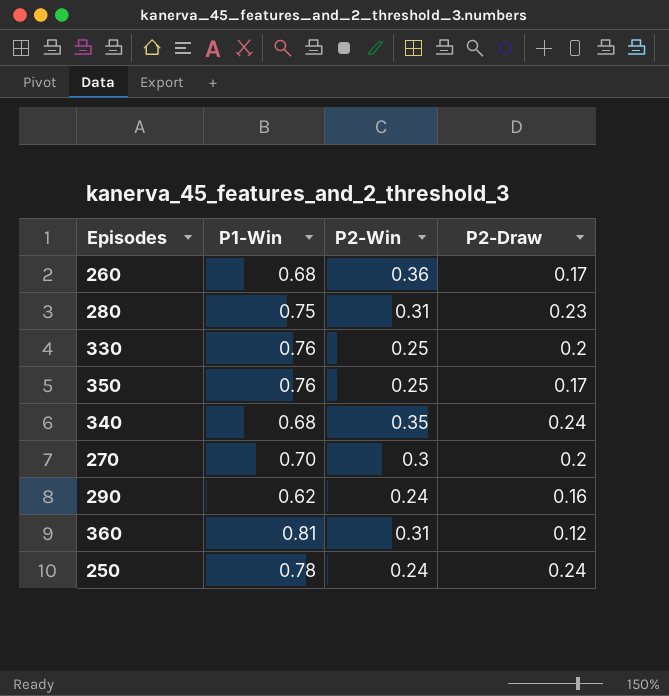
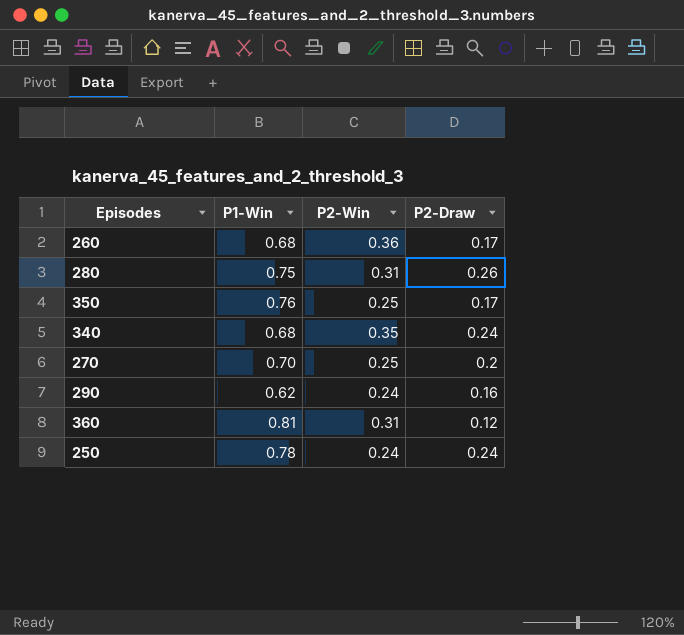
row 330: 0.76 | 0.25 | 0.2 -> none
280 | P2-Draw: 0.23 -> 0.26
270 | P2-Win: 0.3 -> 0.25

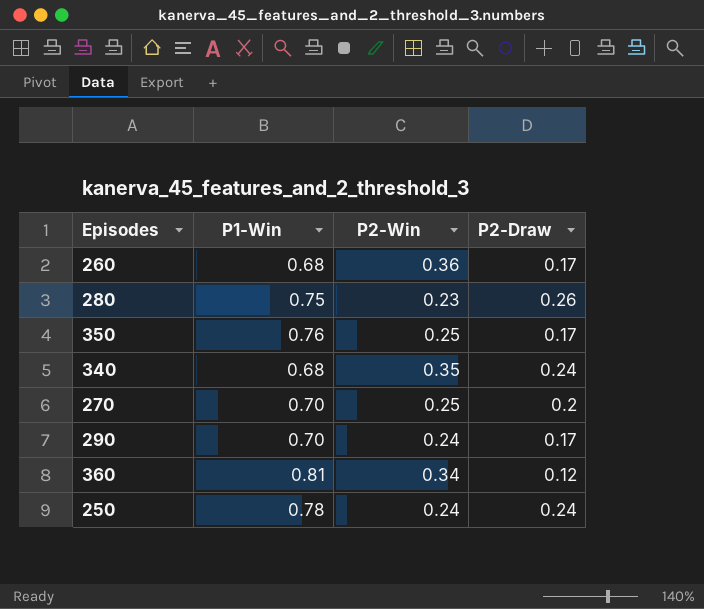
280 | P2-Win: 0.31 -> 0.23
290 | P1-Win: 0.62 -> 0.70
290 | P2-Draw: 0.16 -> 0.17
360 | P2-Win: 0.31 -> 0.34

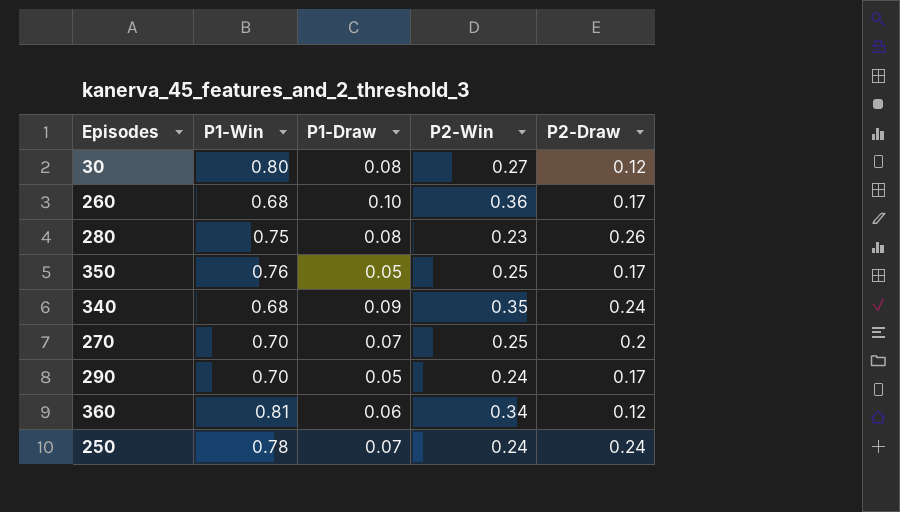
column P1-Draw | position: none -> 3
row 30: none -> 0.80 | 0.08 | 0.27 | 0.12

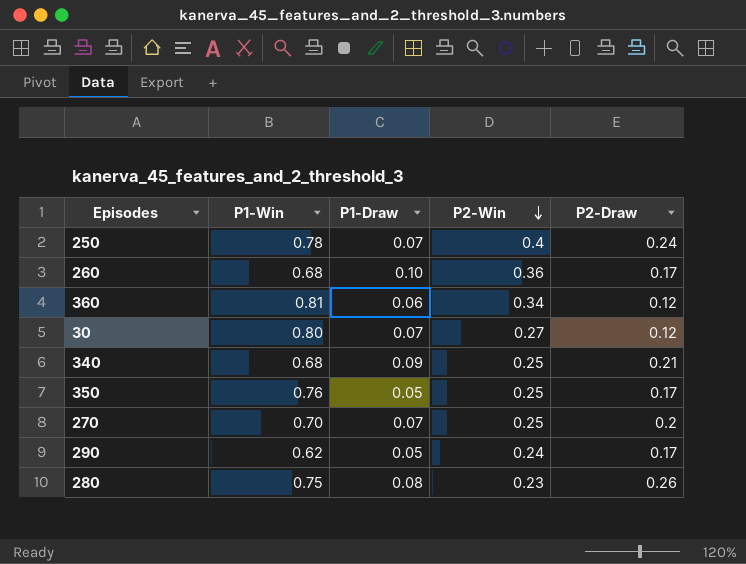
row order: none -> P2-Win descending
250 | P2-Win: 0.24 -> 0.4
30 | P1-Draw: 0.08 -> 0.07
340 | P2-Win: 0.35 -> 0.25
340 | P2-Draw: 0.24 -> 0.21
290 | P1-Win: 0.70 -> 0.62

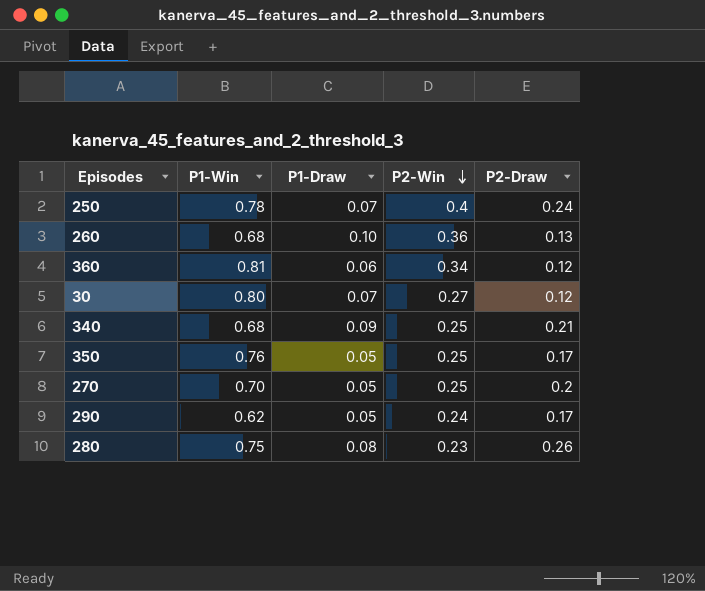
260 | P2-Draw: 0.17 -> 0.13
270 | P1-Draw: 0.07 -> 0.05

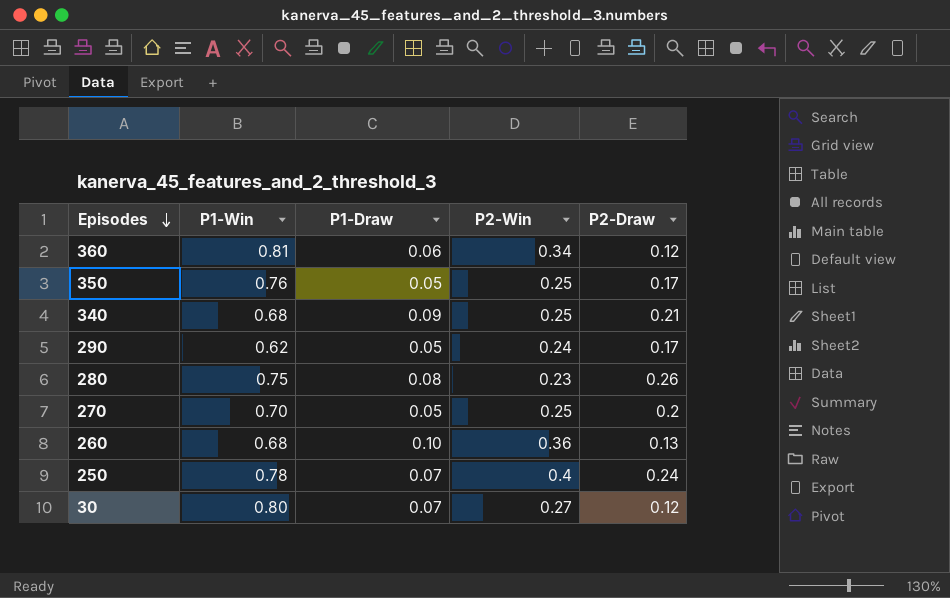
row order: P2-Win descending -> Episodes descending

